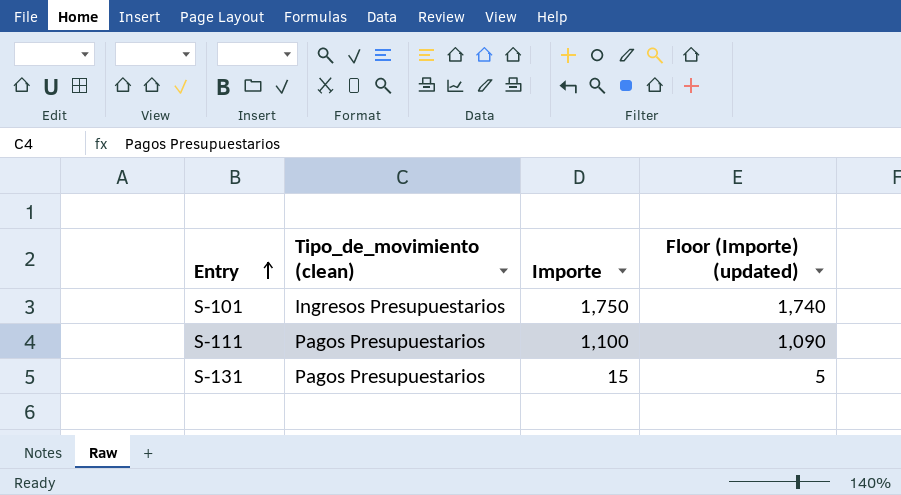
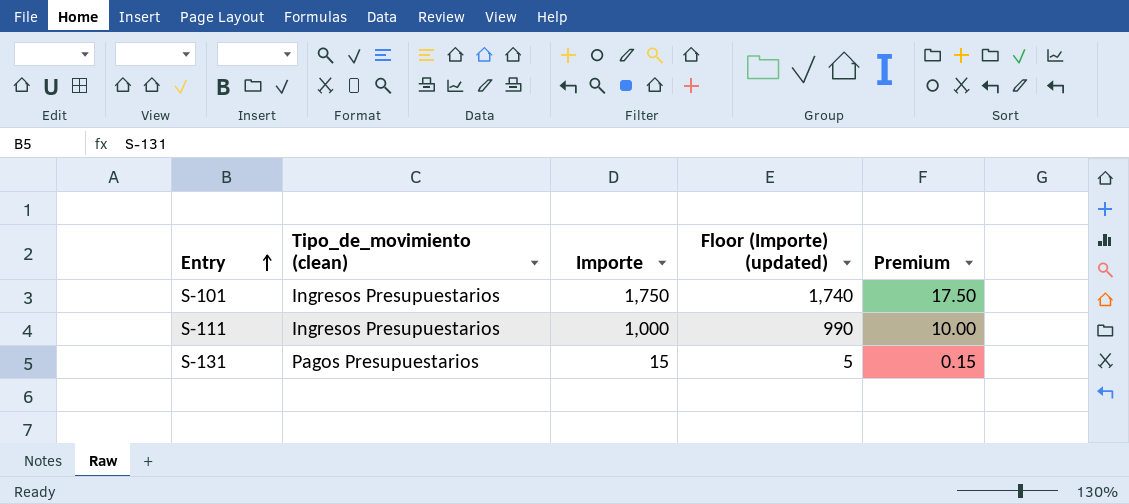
column Premium | formula: none -> [Importe] * 0.01
S-111 | Tipo_de_movimiento (clean): Pagos Presupuestarios -> Ingresos Presupuestarios
S-111 | Importe: 1,100 -> 1,000
S-111 | Floor (Importe) (updated): 1,090 -> 990

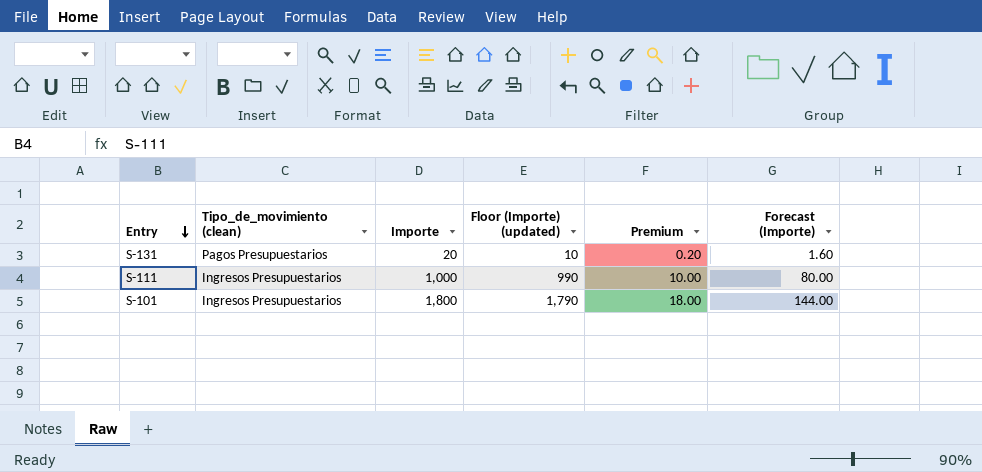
row order: Entry ascending -> Entry descending
column Forecast (Importe) | formula: none -> [Importe] * 0.08
S-131 | Importe: 15 -> 20
S-131 | Floor (Importe) (updated): 5 -> 10
S-131 | Premium: 0.15 -> 0.20
S-101 | Importe: 1,750 -> 1,800
S-101 | Floor (Importe) (updated): 1,740 -> 1,790
S-101 | Premium: 17.50 -> 18.00

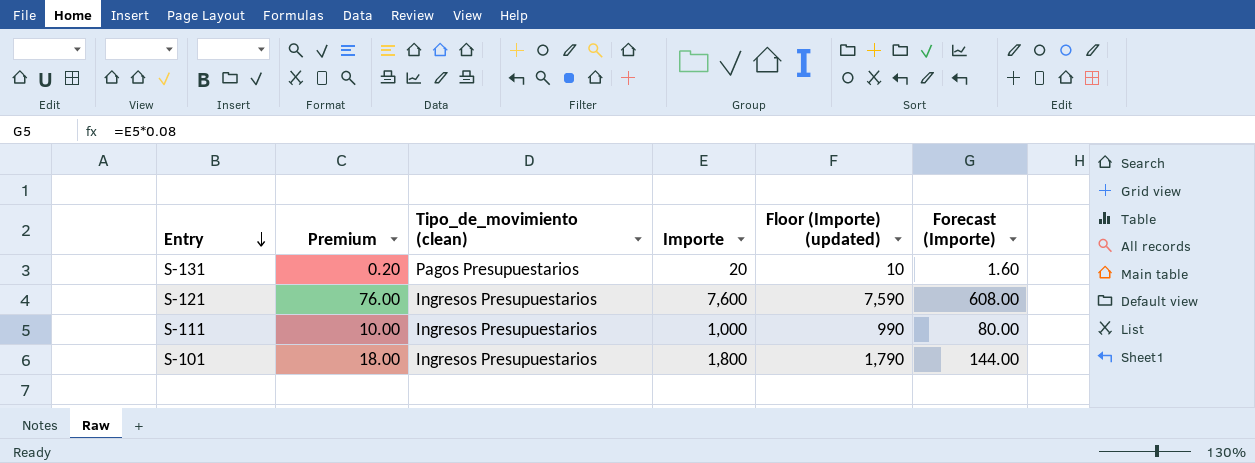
column Premium | position: 5 -> 2
row S-121: none -> 76.00 | Ingresos Presupuestarios | 7,600 | 7,590 | 608.00

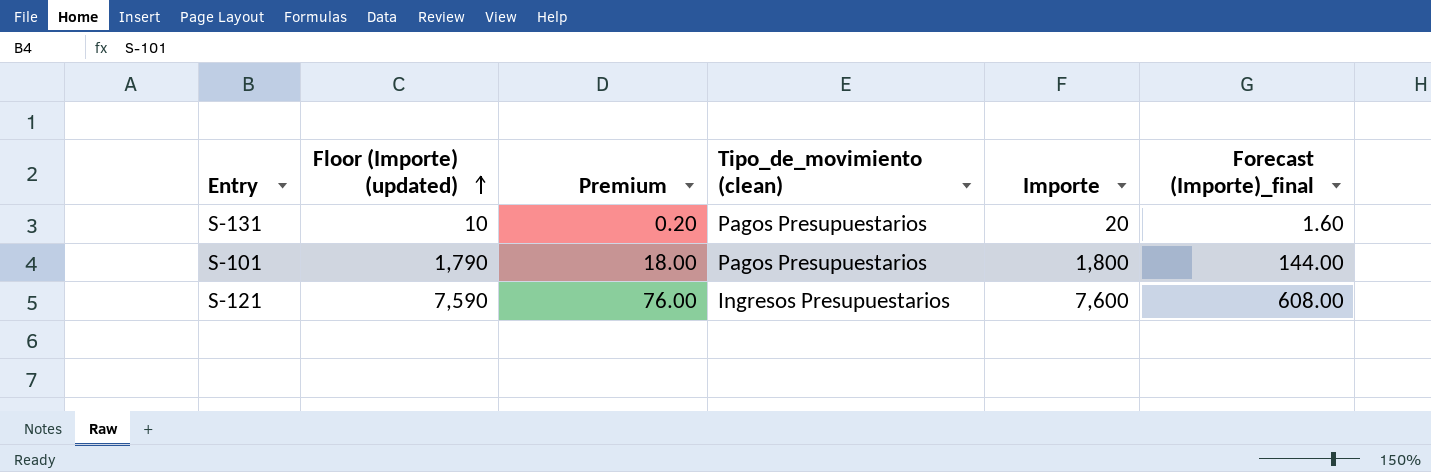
row order: Entry descending -> Floor (Importe) (updated) ascending
column Floor (Importe) (updated) | position: 5 -> 2
column name: Forecast (Importe) -> Forecast (Importe)_final
row S-111: 10.00 | Ingresos Presupuestarios | 1,000 | 990 | 80.00 -> none
S-101 | Tipo_de_movimiento (clean): Ingresos Presupuestarios -> Pagos Presupuestarios

